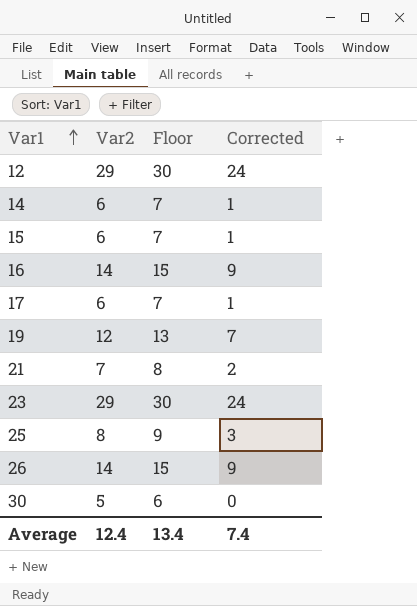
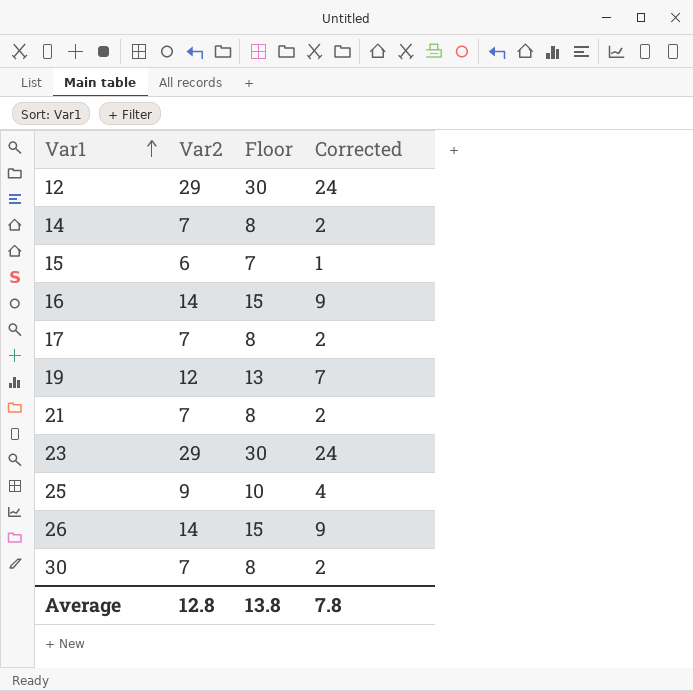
14 | Var2: 6 -> 7
14 | Floor: 7 -> 8
14 | Corrected: 1 -> 2
17 | Var2: 6 -> 7
17 | Floor: 7 -> 8
17 | Corrected: 1 -> 2
25 | Var2: 8 -> 9
25 | Floor: 9 -> 10
25 | Corrected: 3 -> 4
30 | Var2: 5 -> 7
30 | Floor: 6 -> 8
30 | Corrected: 0 -> 2
Average | Var2: 12.4 -> 12.8
Average | Floor: 13.4 -> 13.8
Average | Corrected: 7.4 -> 7.8

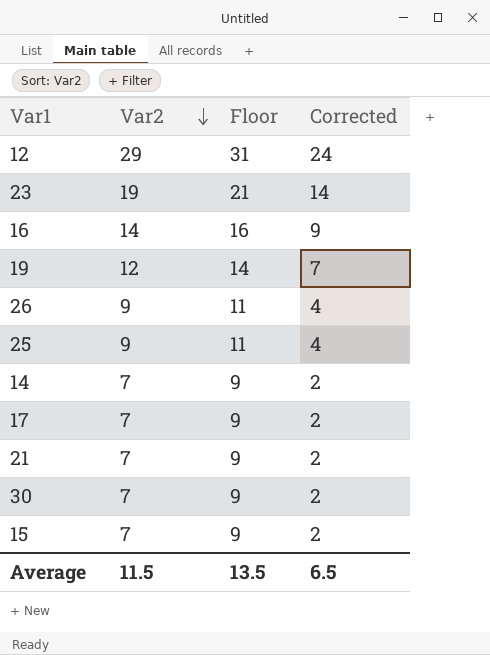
row order: Var1 ascending -> Var2 descending
column Floor | formula: [Var2] + 1 -> [Var2] + 2
23 | Var2: 29 -> 19
23 | Corrected: 24 -> 14
26 | Var2: 14 -> 9
26 | Corrected: 9 -> 4
15 | Var2: 6 -> 7
15 | Corrected: 1 -> 2
Average | Var2: 12.8 -> 11.5
Average | Floor: 13.8 -> 13.5
Average | Corrected: 7.8 -> 6.5

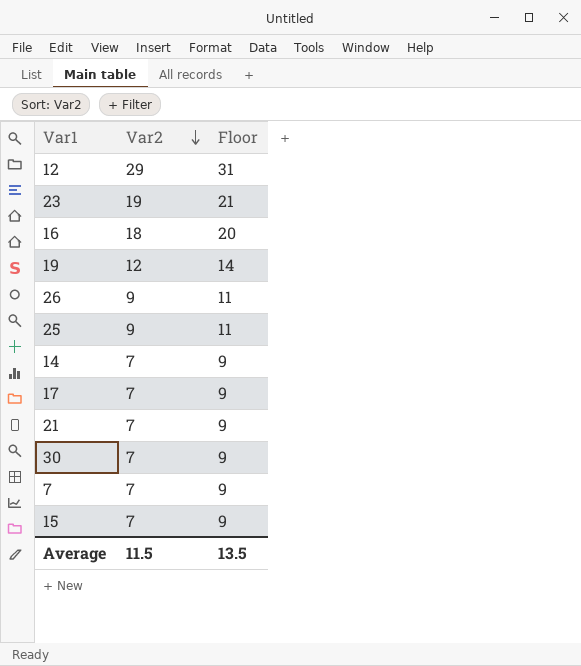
column Corrected | formula: [Var2] - 5 -> none
16 | Var2: 14 -> 18
16 | Floor: 16 -> 20
row 7: none -> 7 | 9

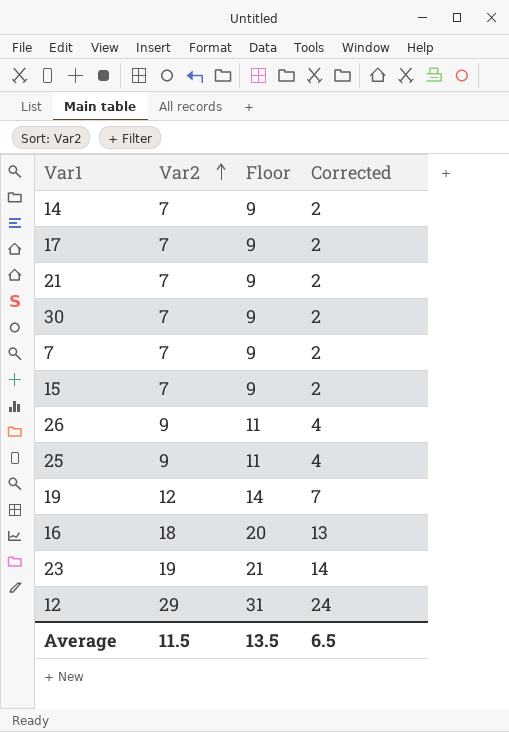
row order: Var2 descending -> Var2 ascending
column Corrected | formula: none -> [Var2] - 5

